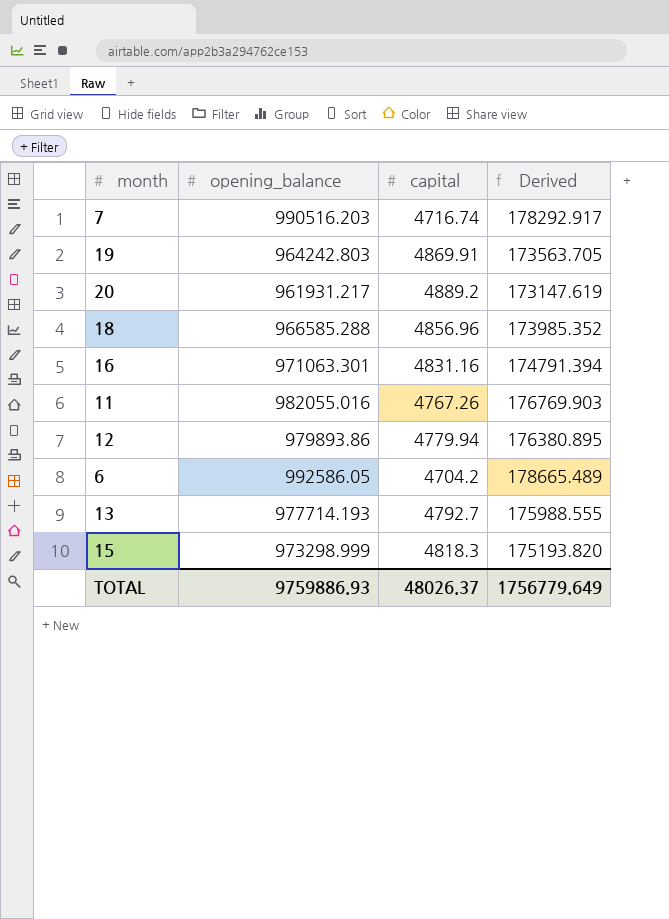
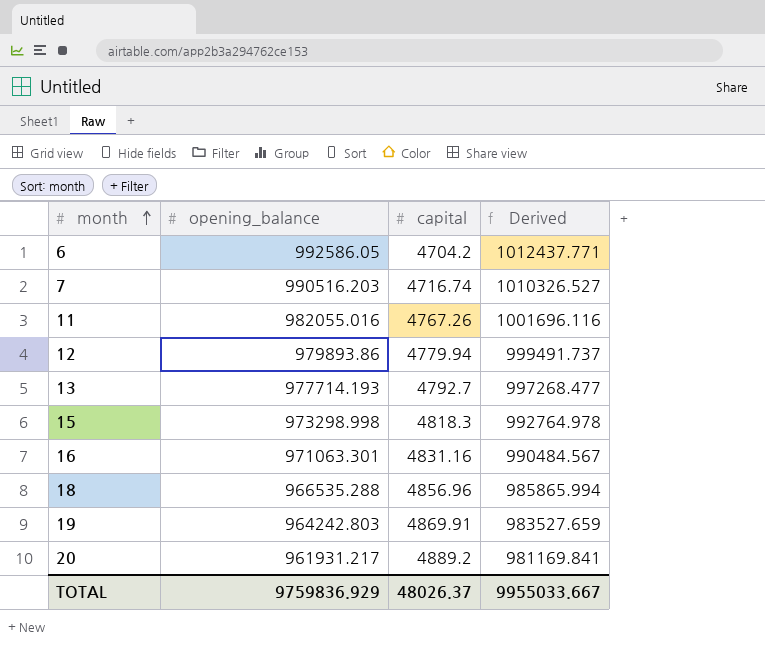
row order: none -> month ascending
column Derived | formula: [opening_balance] * 0.18 -> [opening_balance] * 1.02
15 | opening_balance: 973298.999 -> 973298.998
18 | opening_balance: 966585.288 -> 966535.288
TOTAL | opening_balance: 9759886.93 -> 9759836.929
TOTAL | Derived: 1756779.649 -> 9955033.667

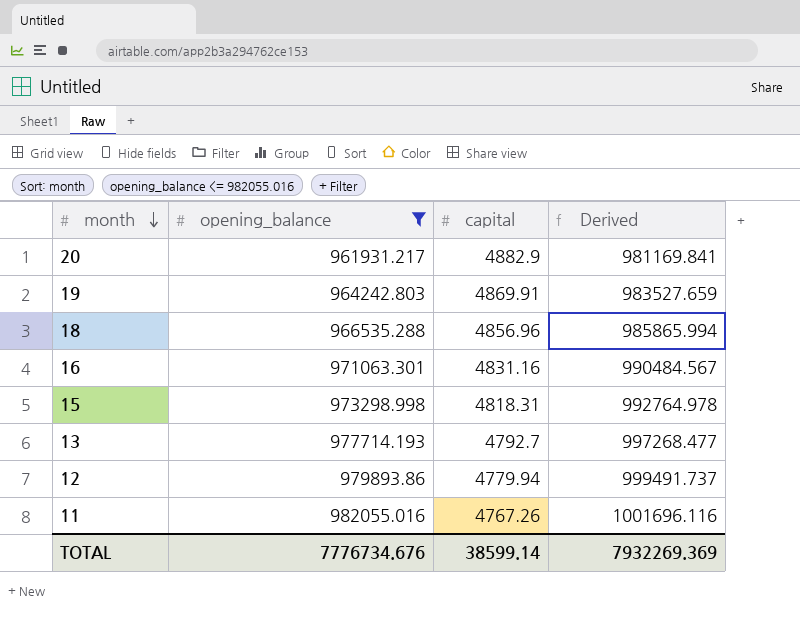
filter: none -> opening_balance <= 982055.016
row order: month ascending -> month descending
20 | capital: 4889.2 -> 4882.9
15 | capital: 4818.3 -> 4818.31
TOTAL | opening_balance: 9759836.929 -> 7776734.676
TOTAL | capital: 48026.37 -> 38599.14
TOTAL | Derived: 9955033.667 -> 7932269.369

